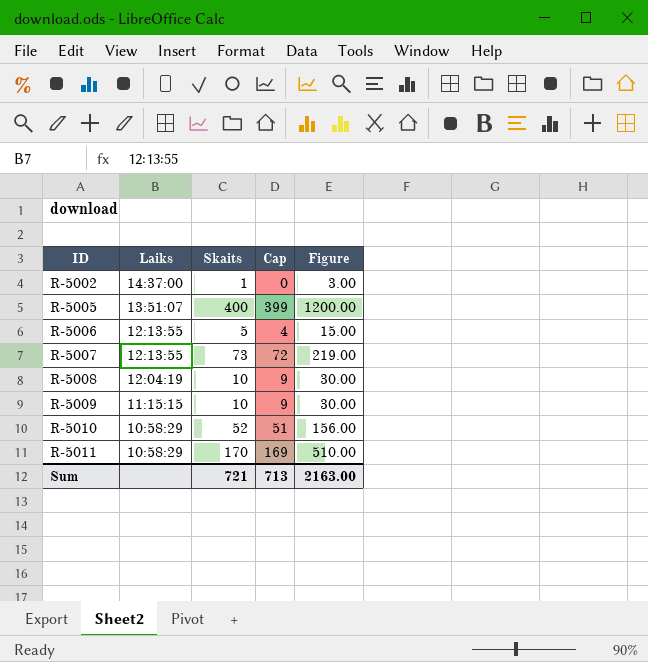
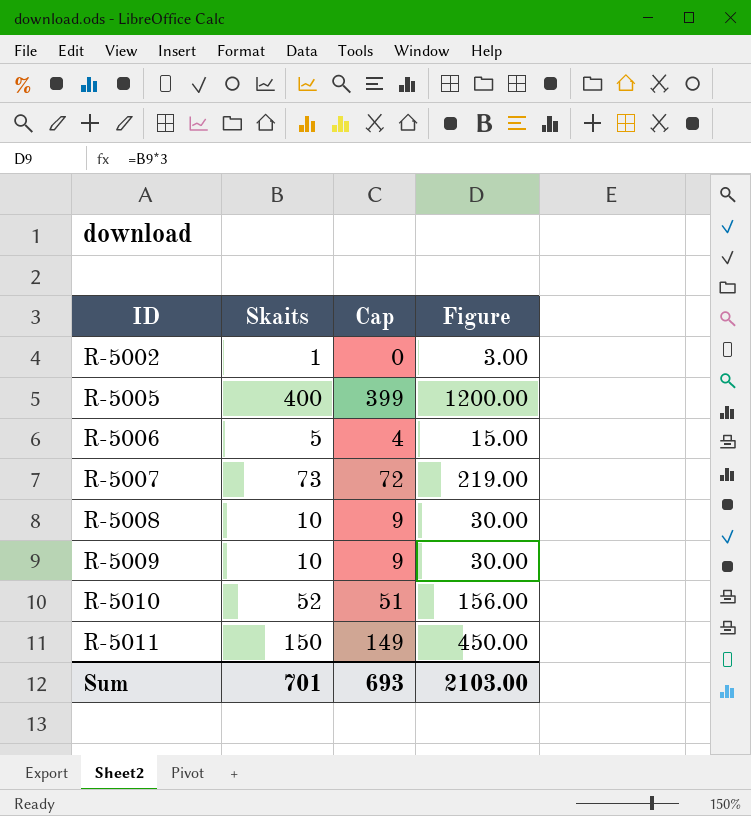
column Laiks | position: 2 -> none
R-5011 | Skaits: 170 -> 150
R-5011 | Cap: 169 -> 149
R-5011 | Figure: 510.00 -> 450.00
Sum | Skaits: 721 -> 701
Sum | Cap: 713 -> 693
Sum | Figure: 2163.00 -> 2103.00

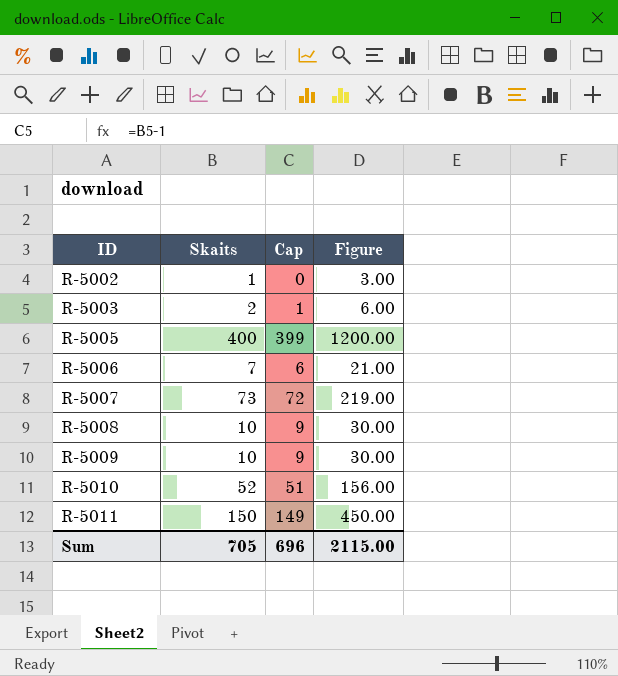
row R-5003: none -> 2 | 1 | 6.00
R-5006 | Skaits: 5 -> 7
R-5006 | Cap: 4 -> 6
R-5006 | Figure: 15.00 -> 21.00
Sum | Skaits: 701 -> 705
Sum | Cap: 693 -> 696
Sum | Figure: 2103.00 -> 2115.00

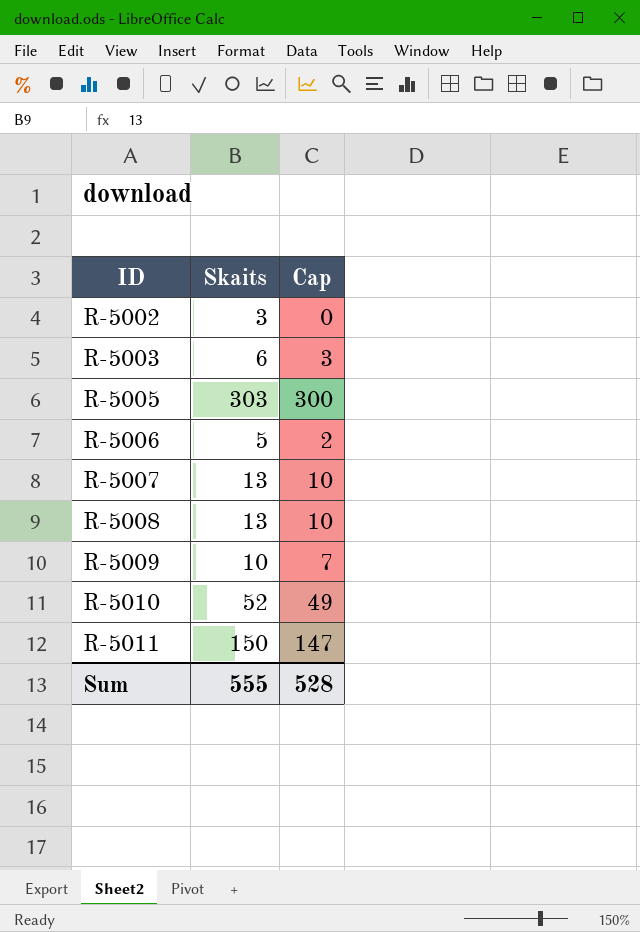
column Figure | formula: [Skaits] * 3 -> none
column Cap | formula: [Skaits] - 1 -> [Skaits] - 3
R-5002 | Skaits: 1 -> 3
R-5003 | Skaits: 2 -> 6
R-5005 | Skaits: 400 -> 303
R-5006 | Skaits: 7 -> 5
R-5007 | Skaits: 73 -> 13
R-5008 | Skaits: 10 -> 13
Sum | Skaits: 705 -> 555
Sum | Cap: 696 -> 528

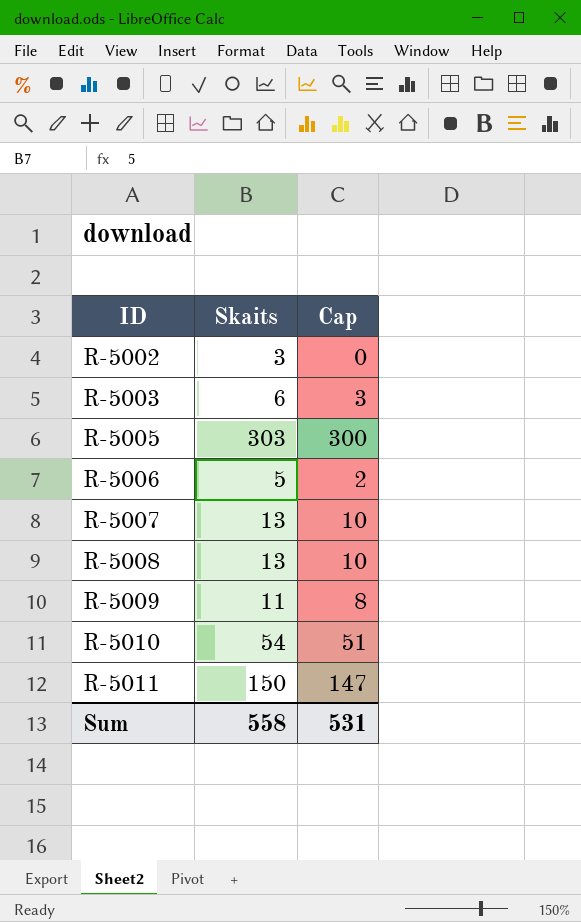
R-5009 | Skaits: 10 -> 11
R-5009 | Cap: 7 -> 8
R-5010 | Skaits: 52 -> 54
R-5010 | Cap: 49 -> 51
Sum | Skaits: 555 -> 558
Sum | Cap: 528 -> 531

